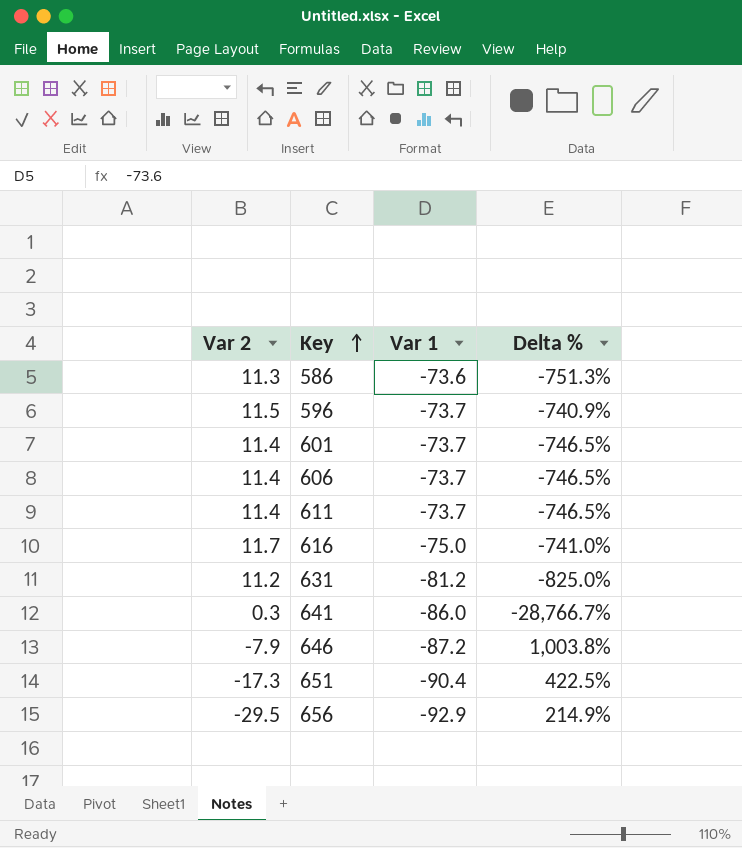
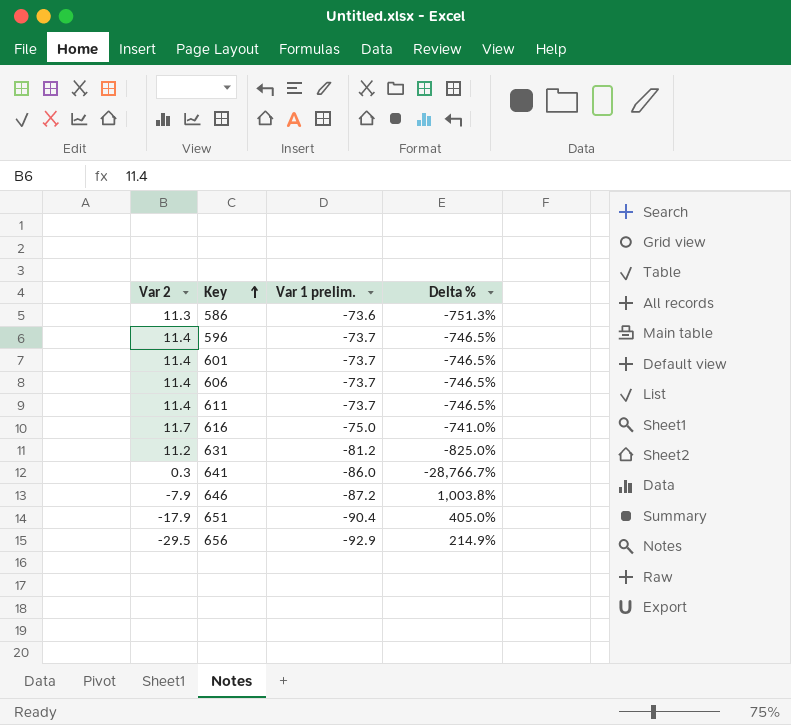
column name: Var 1 -> Var 1 prelim.
596 | Var 2: 11.5 -> 11.4
596 | Delta %: -740.9% -> -746.5%
651 | Var 2: -17.3 -> -17.9
651 | Delta %: 422.5% -> 405.0%

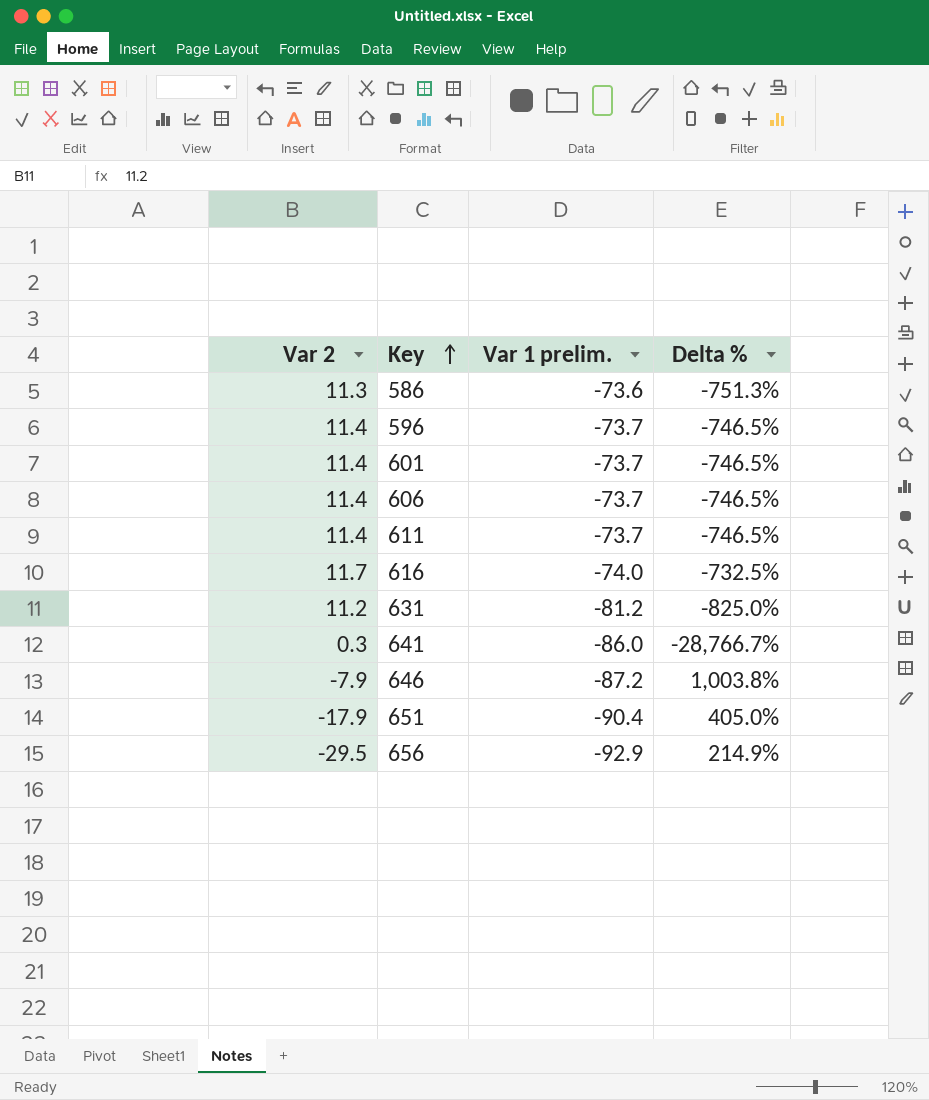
616 | Var 1 prelim.: -75.0 -> -74.0
616 | Delta %: -741.0% -> -732.5%

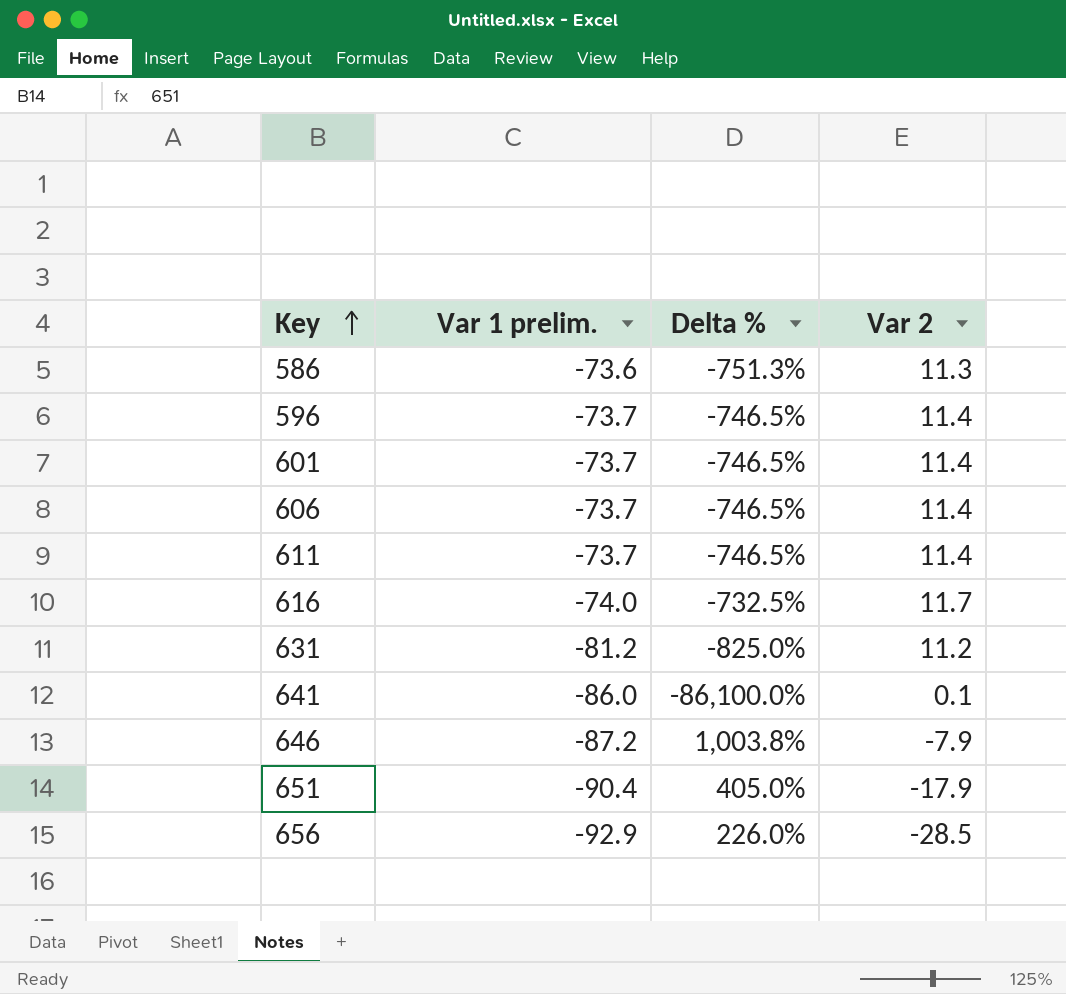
column Var 2 | position: 1 -> 4
641 | Delta %: -28,766.7% -> -86,100.0%
641 | Var 2: 0.3 -> 0.1
656 | Delta %: 214.9% -> 226.0%
656 | Var 2: -29.5 -> -28.5

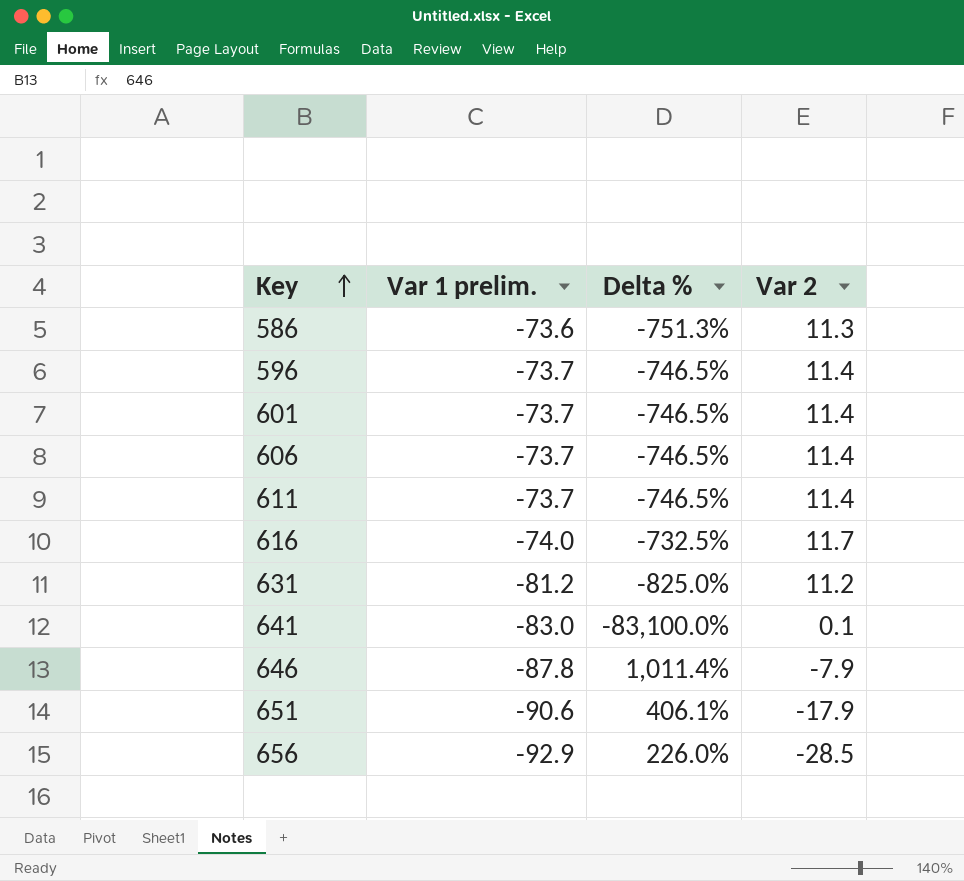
641 | Var 1 prelim.: -86.0 -> -83.0
641 | Delta %: -86,100.0% -> -83,100.0%
646 | Var 1 prelim.: -87.2 -> -87.8
646 | Delta %: 1,003.8% -> 1,011.4%
651 | Var 1 prelim.: -90.4 -> -90.6
651 | Delta %: 405.0% -> 406.1%

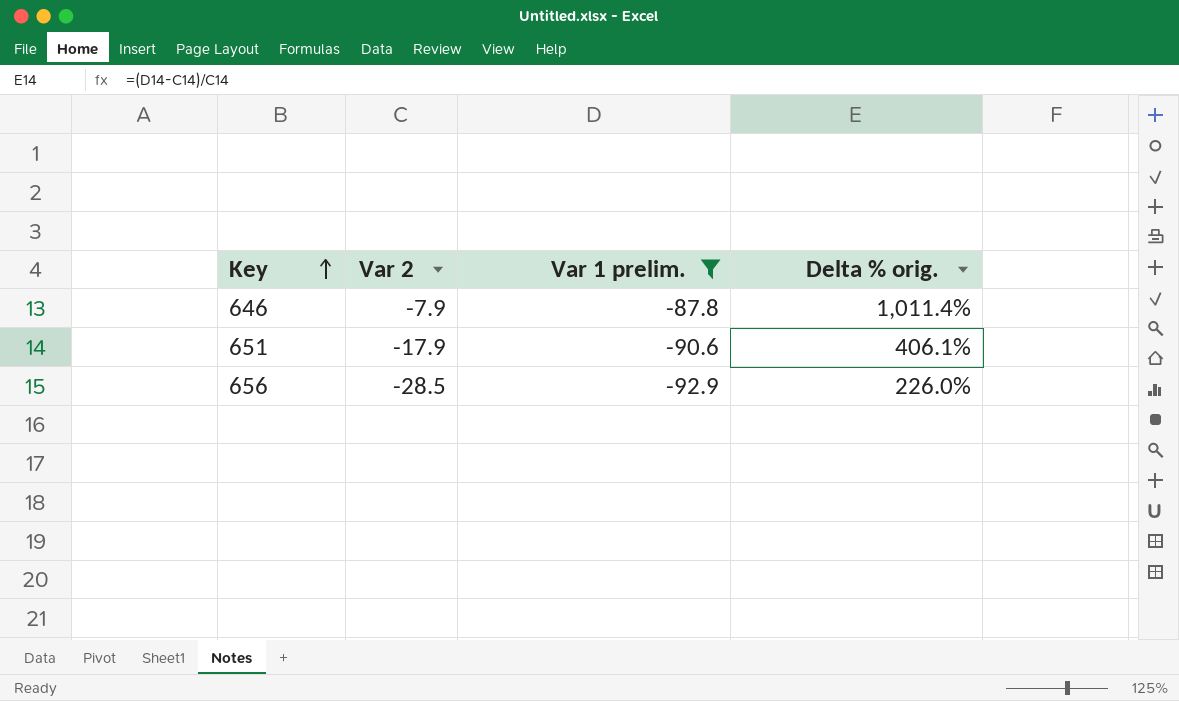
filter: none -> Var 1 prelim. <= -87.8
column Var 2 | position: 4 -> 2
column name: Delta % -> Delta % orig.

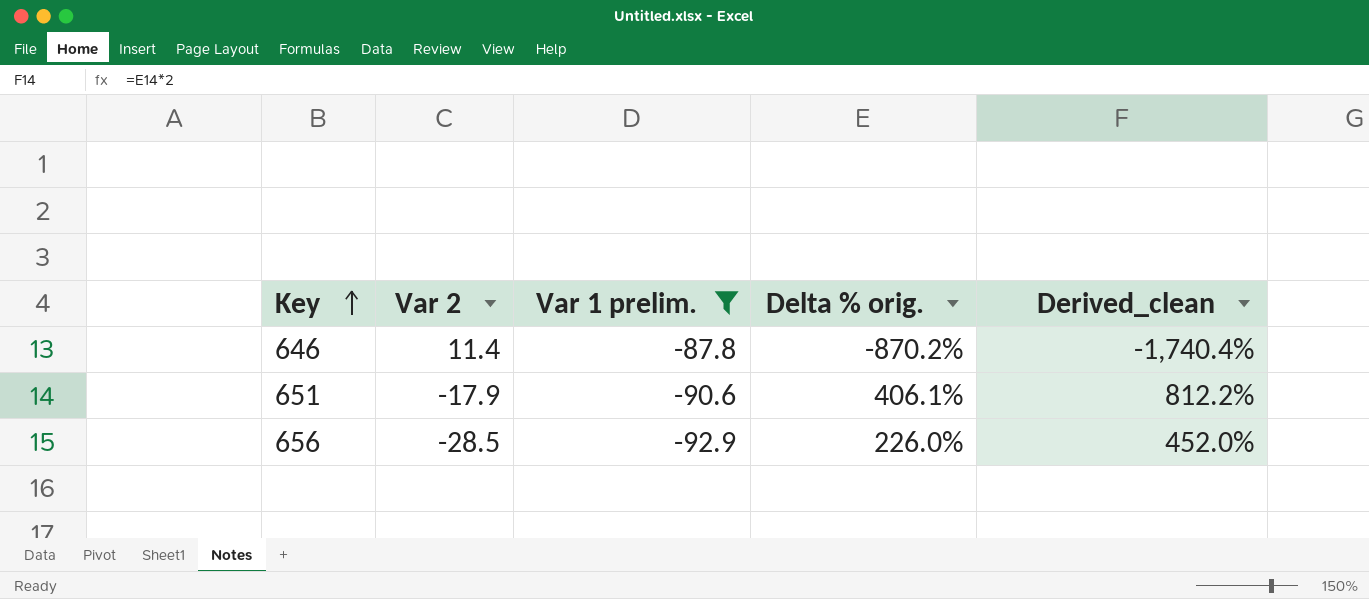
column Derived_clean | formula: none -> [Delta % orig.] * 2
646 | Var 2: -7.9 -> 11.4
646 | Delta % orig.: 1,011.4% -> -870.2%

